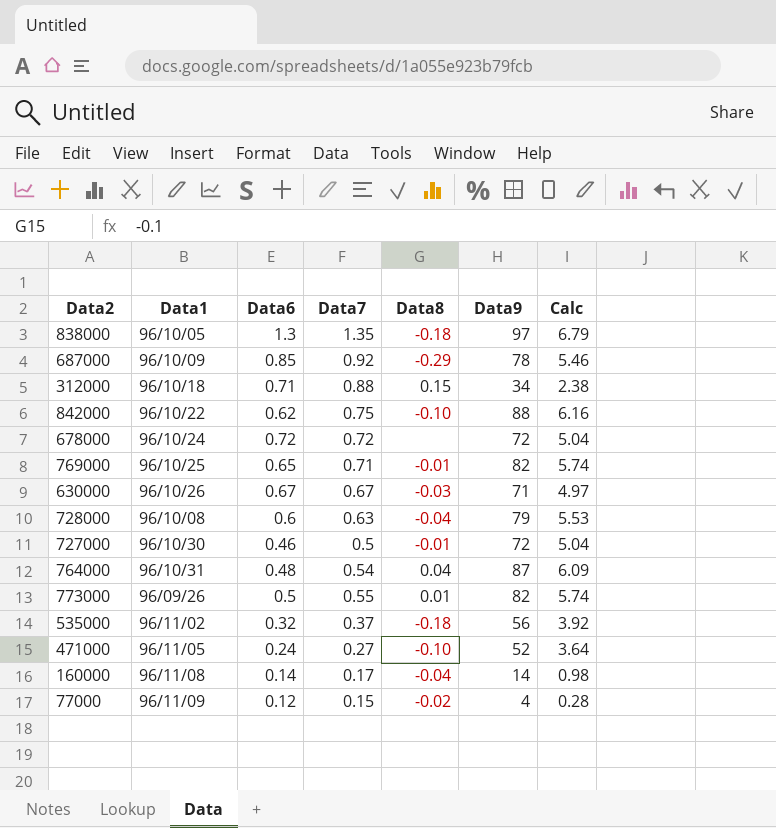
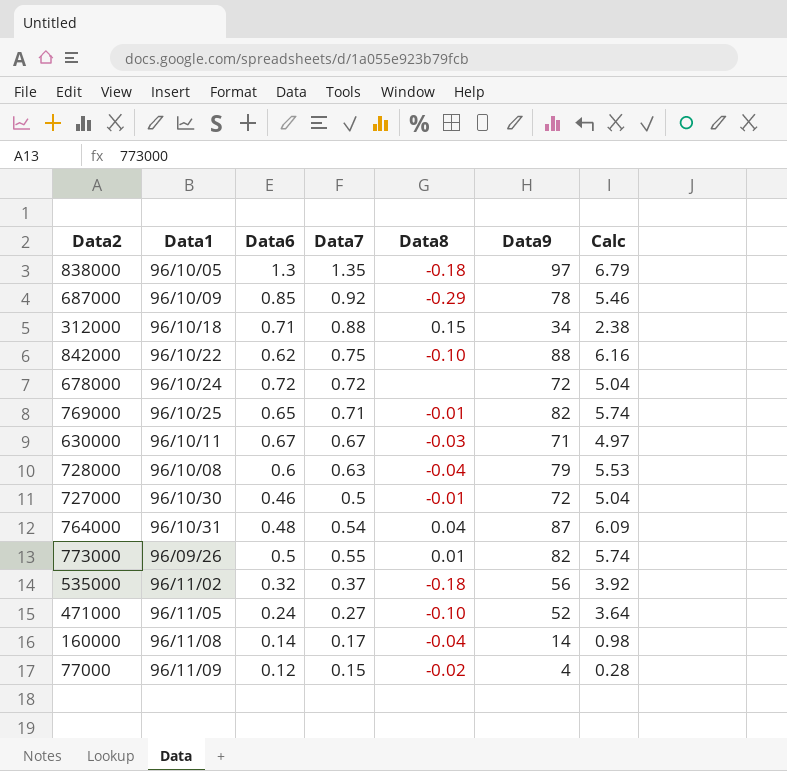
630000 | Data1: 96/10/26 -> 96/10/11

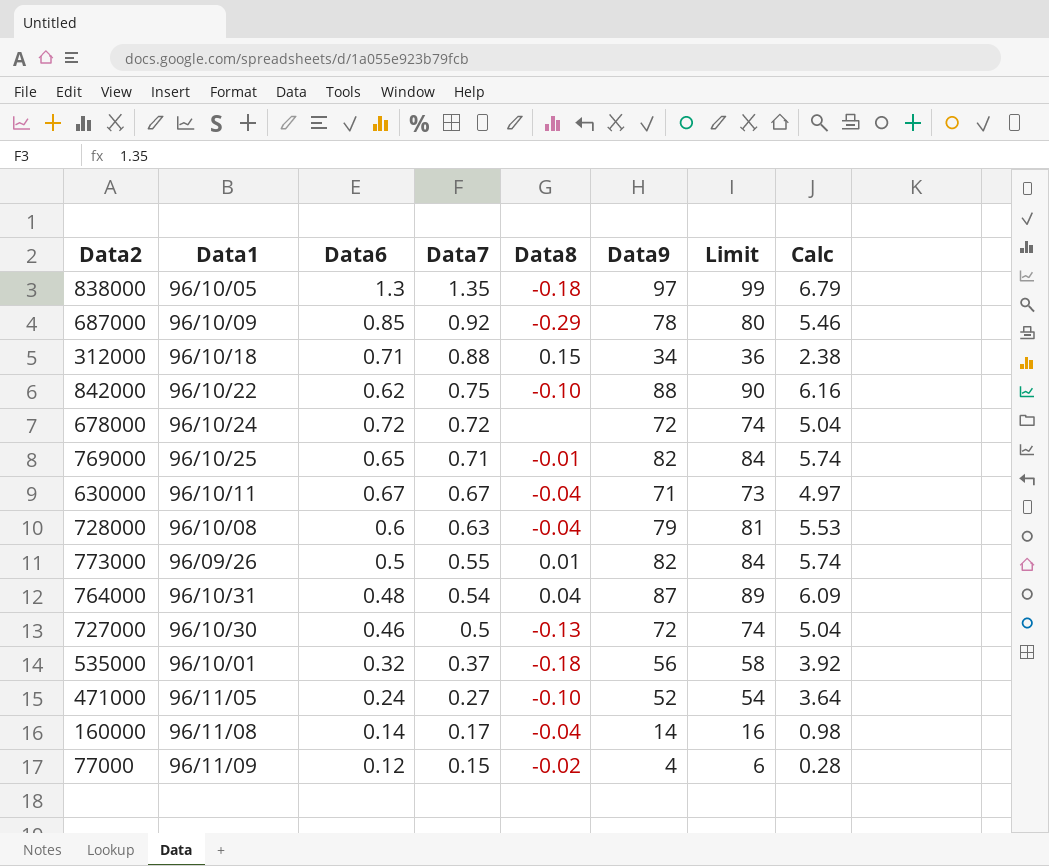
row order: none -> Data7 descending
column Limit | formula: none -> [Data9] + 2
630000 | Data8: -0.03 -> -0.04
727000 | Data8: -0.01 -> -0.13
535000 | Data1: 96/11/02 -> 96/10/01

